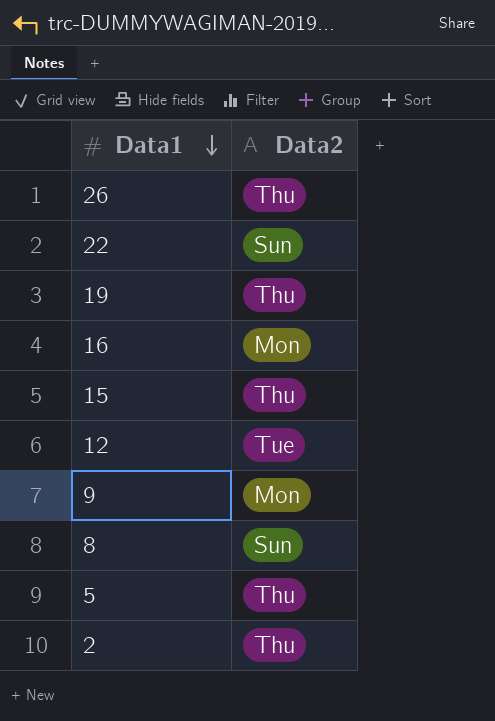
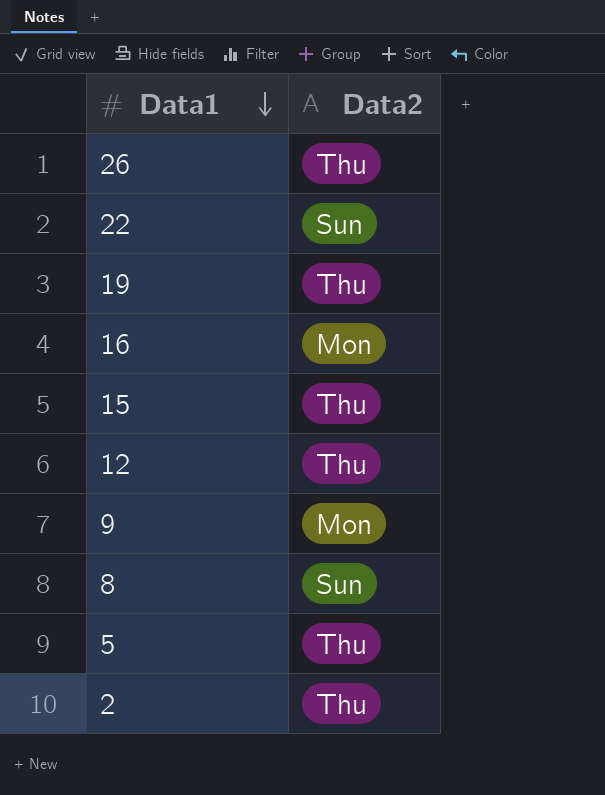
12 | Data2: Tue -> Thu

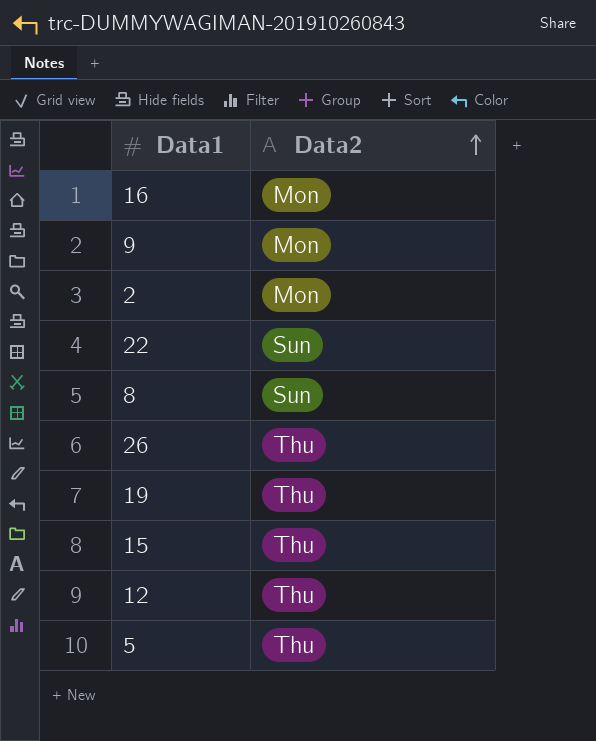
row order: Data1 descending -> Data2 ascending
2 | Data2: Thu -> Mon

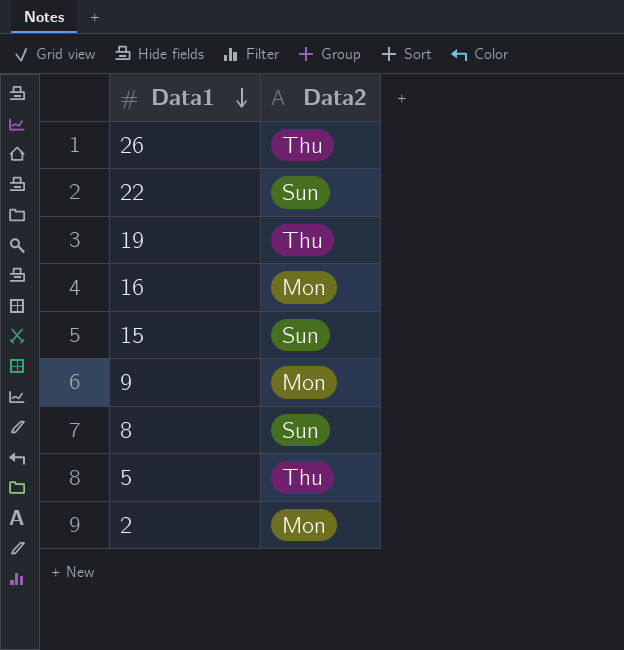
row order: Data2 ascending -> Data1 descending
row 12: Thu -> none
15 | Data2: Thu -> Sun

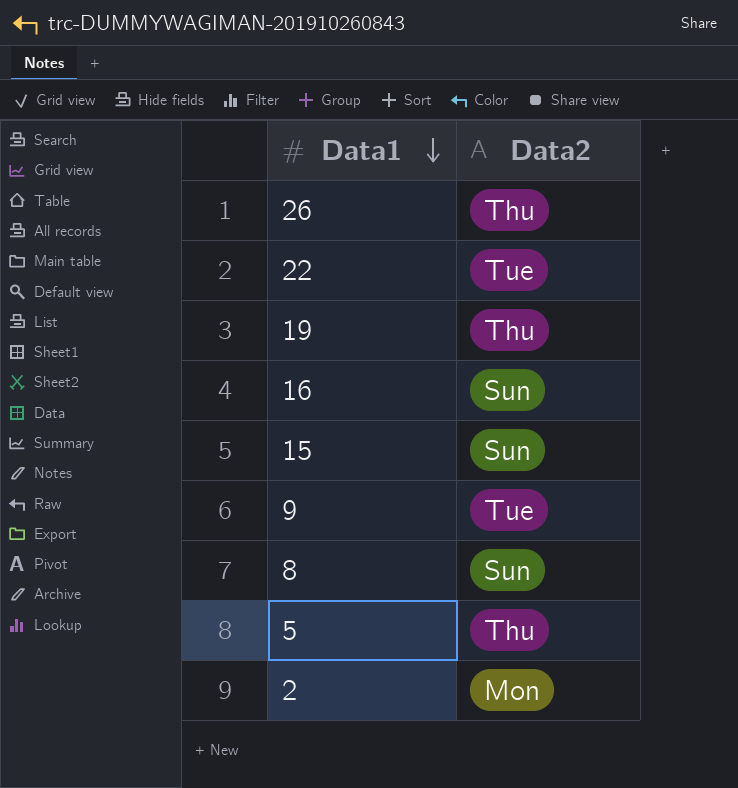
22 | Data2: Sun -> Tue
16 | Data2: Mon -> Sun
9 | Data2: Mon -> Tue

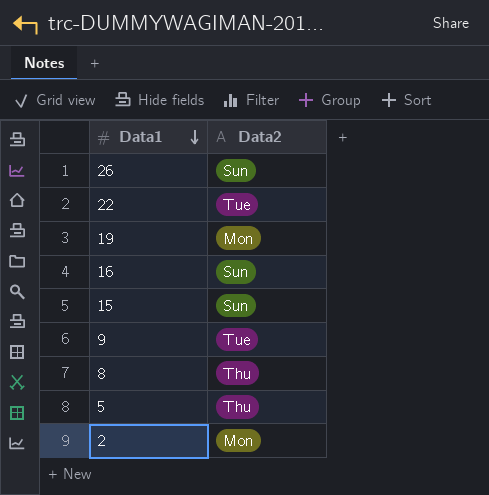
26 | Data2: Thu -> Sun
19 | Data2: Thu -> Mon
8 | Data2: Sun -> Thu

